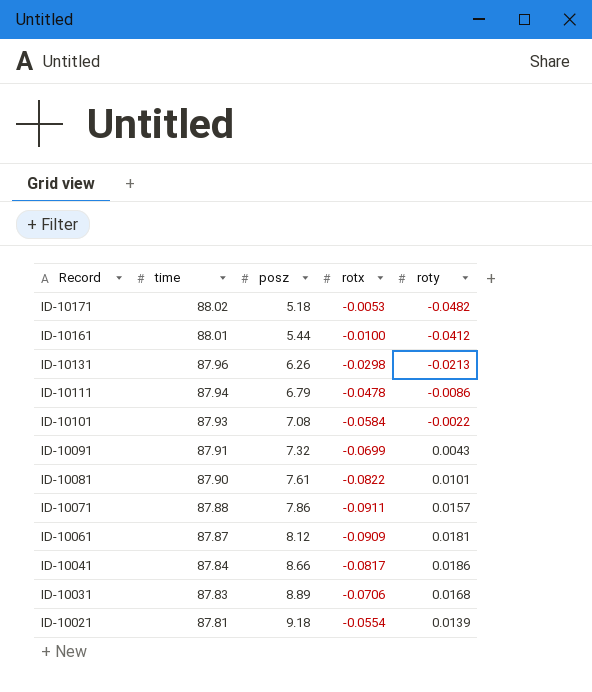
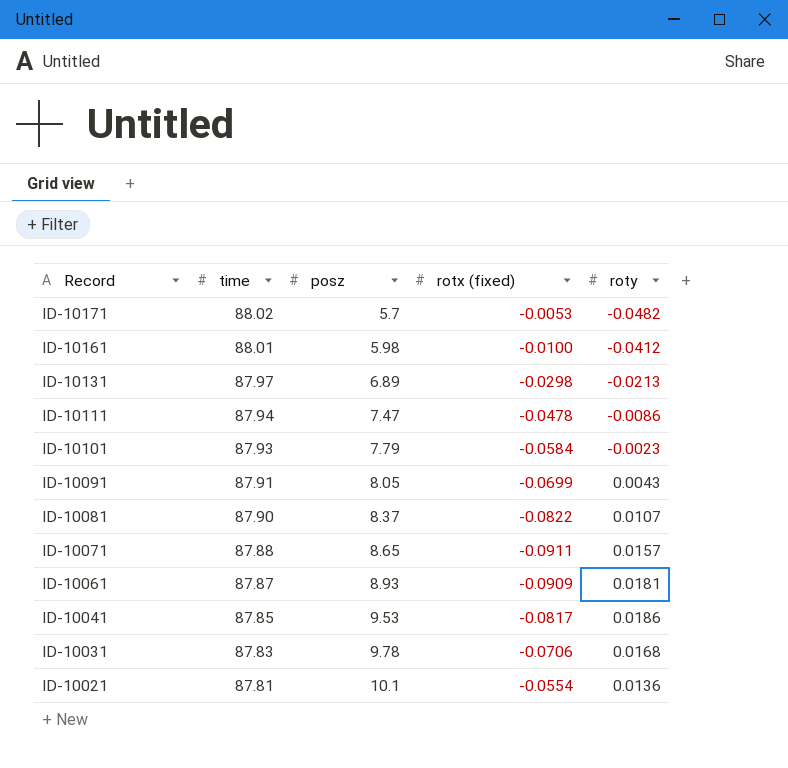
column name: rotx -> rotx (fixed)
ID-10171 | posz: 5.18 -> 5.7
ID-10161 | posz: 5.44 -> 5.98
ID-10131 | time: 87.96 -> 87.97
ID-10131 | posz: 6.26 -> 6.89
ID-10111 | posz: 6.79 -> 7.47
ID-10101 | posz: 7.08 -> 7.79
ID-10101 | roty: -0.0022 -> -0.0023
ID-10091 | posz: 7.32 -> 8.05
ID-10081 | posz: 7.61 -> 8.37
ID-10081 | roty: 0.0101 -> 0.0107
ID-10071 | posz: 7.86 -> 8.65
ID-10061 | posz: 8.12 -> 8.93
ID-10041 | time: 87.84 -> 87.85
ID-10041 | posz: 8.66 -> 9.53
ID-10031 | posz: 8.89 -> 9.78
ID-10021 | posz: 9.18 -> 10.1
ID-10021 | roty: 0.0139 -> 0.0136

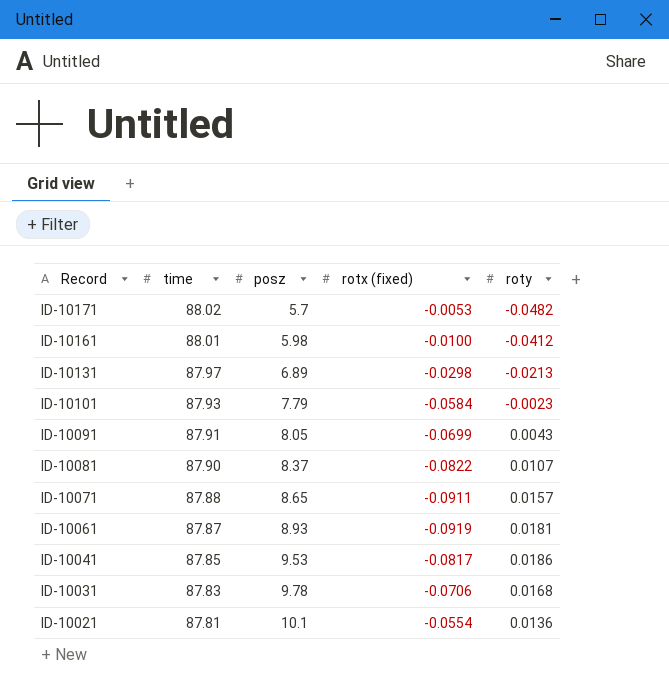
row ID-10111: 87.94 | 7.47 | -0.0478 | -0.0086 -> none
ID-10061 | rotx (fixed): -0.0909 -> -0.0919

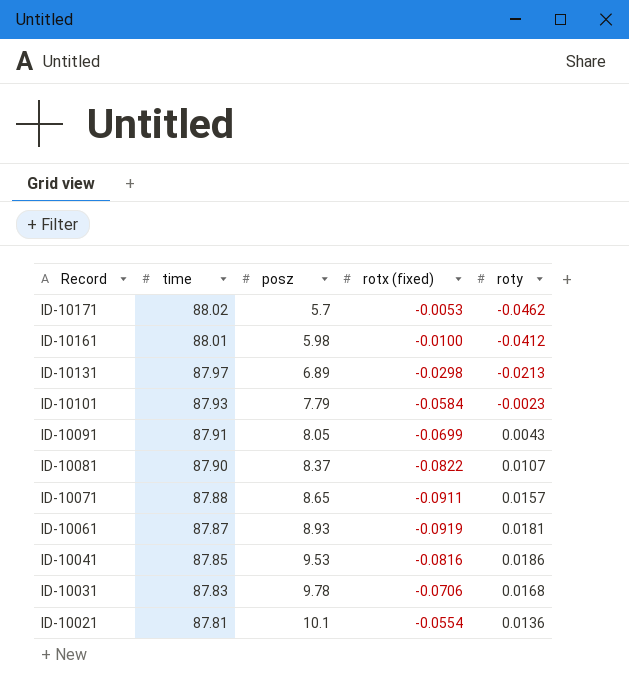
ID-10171 | roty: -0.0482 -> -0.0462
ID-10041 | rotx (fixed): -0.0817 -> -0.0816

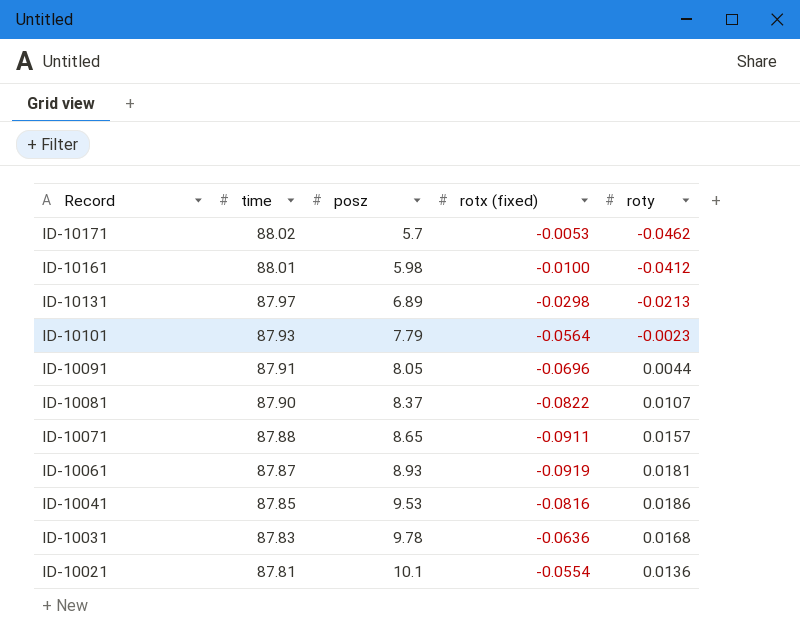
ID-10101 | rotx (fixed): -0.0584 -> -0.0564
ID-10091 | rotx (fixed): -0.0699 -> -0.0696
ID-10091 | roty: 0.0043 -> 0.0044
ID-10031 | rotx (fixed): -0.0706 -> -0.0636

